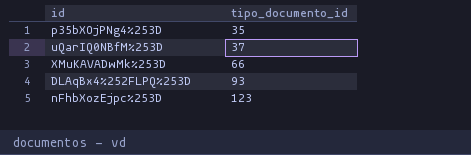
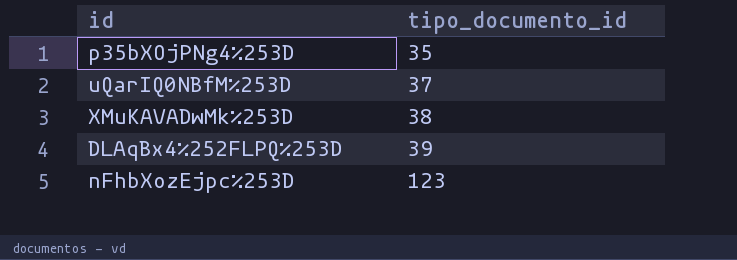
XMuKAVADwMk%253D | tipo_documento_id: 66 -> 38
DLAqBx4%252FLPQ%253D | tipo_documento_id: 93 -> 39

